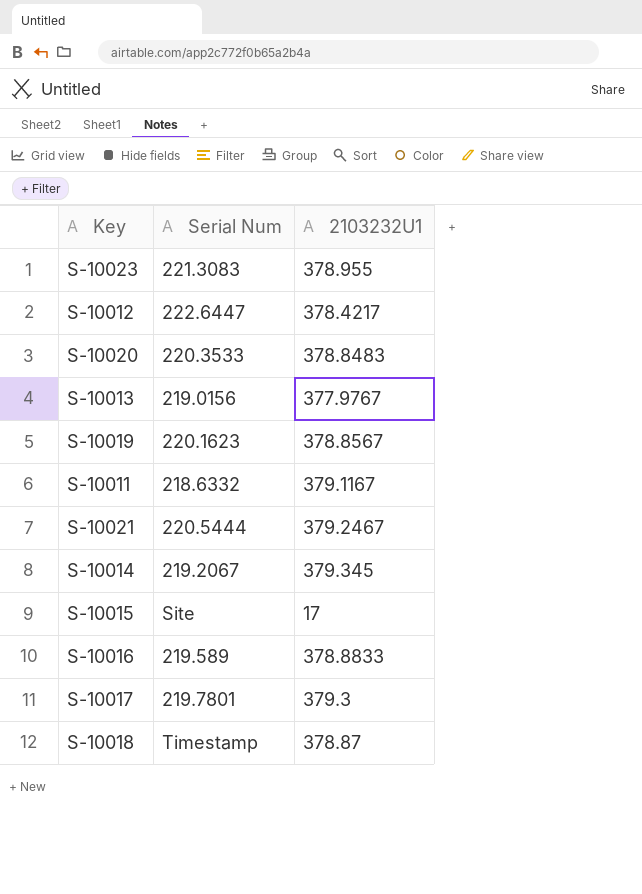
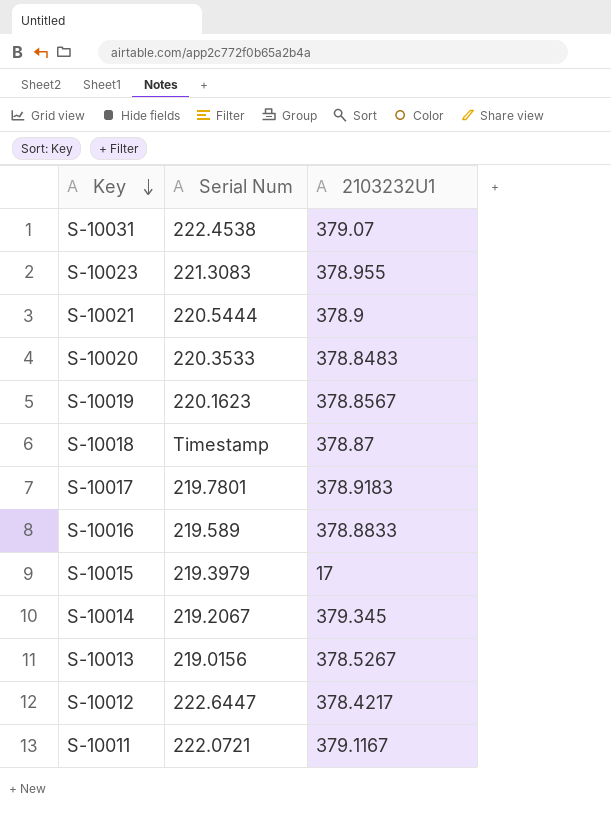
row order: none -> Key descending
row S-10031: none -> 222.4538 | 379.07
S-10021 | 2103232U1: 379.2467 -> 378.9
S-10017 | 2103232U1: 379.3 -> 378.9183
S-10015 | Serial Num: Site -> 219.3979
S-10013 | 2103232U1: 377.9767 -> 378.5267
S-10011 | Serial Num: 218.6332 -> 222.0721

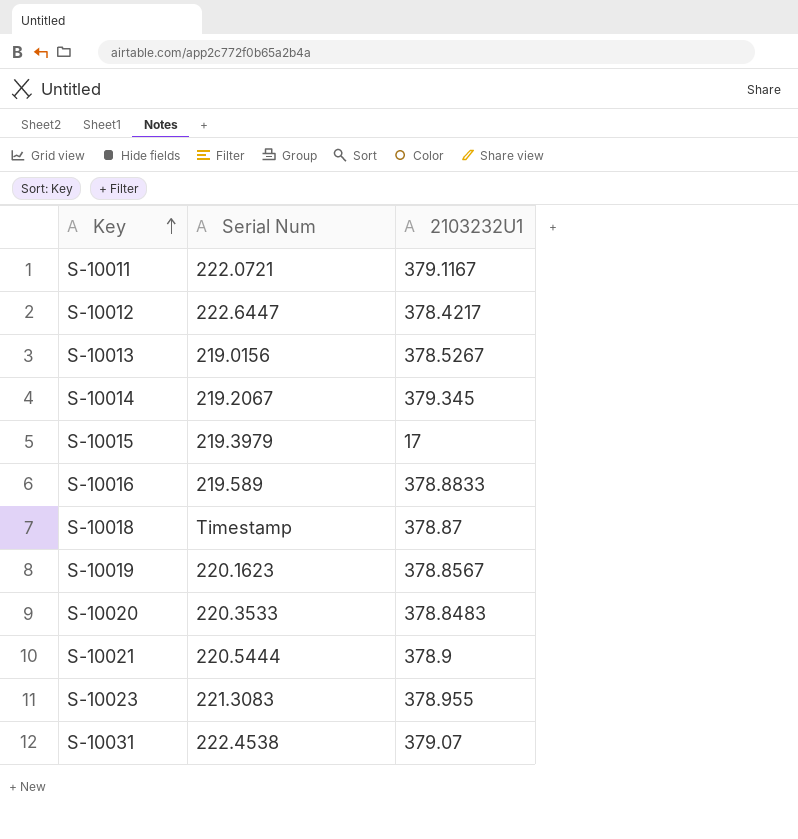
row order: Key descending -> Key ascending
row S-10017: 219.7801 | 378.9183 -> none

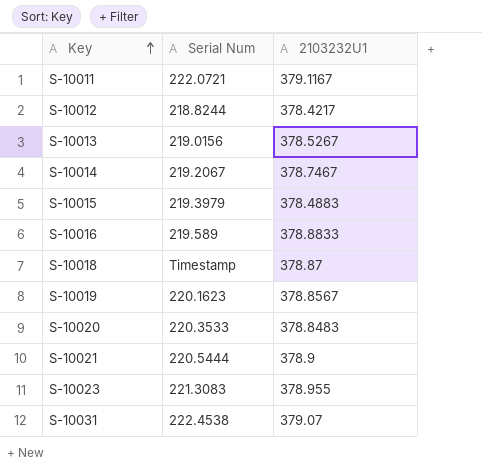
S-10012 | Serial Num: 222.6447 -> 218.8244
S-10014 | 2103232U1: 379.345 -> 378.7467
S-10015 | 2103232U1: 17 -> 378.4883

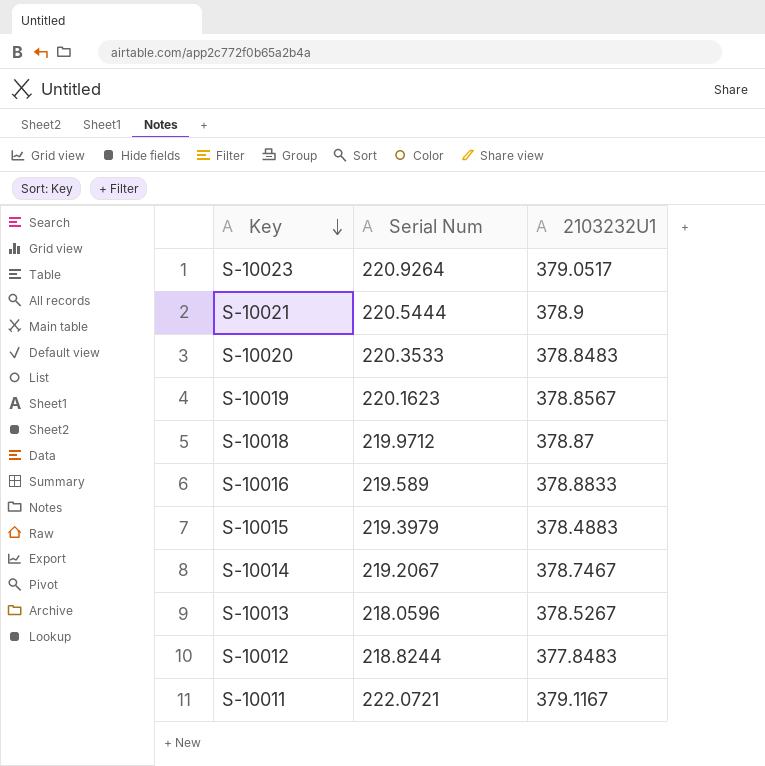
row order: Key ascending -> Key descending
row S-10031: 222.4538 | 379.07 -> none
S-10023 | Serial Num: 221.3083 -> 220.9264
S-10023 | 2103232U1: 378.955 -> 379.0517
S-10018 | Serial Num: Timestamp -> 219.9712
S-10013 | Serial Num: 219.0156 -> 218.0596
S-10012 | 2103232U1: 378.4217 -> 377.8483

